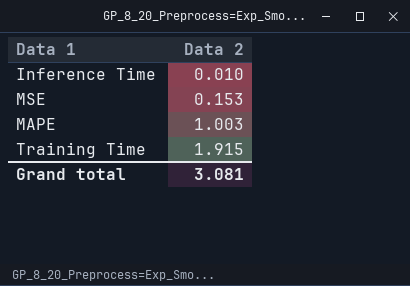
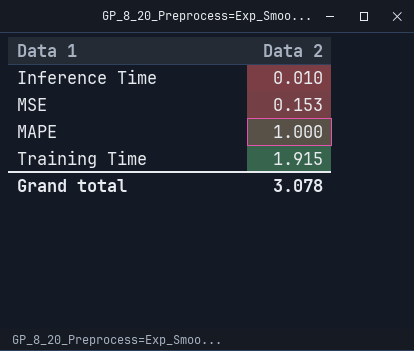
MAPE | Data 2: 1.003 -> 1.000
Grand total | Data 2: 3.081 -> 3.078

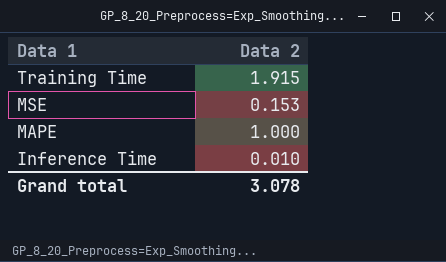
row order: Data 2 ascending -> Data 1 descending

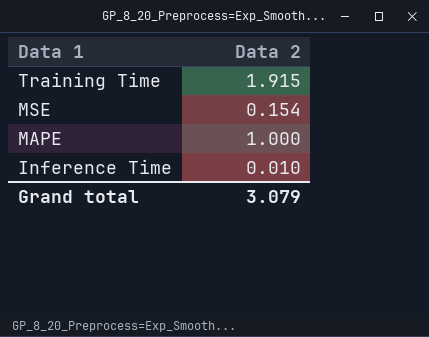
MSE | Data 2: 0.153 -> 0.154
Grand total | Data 2: 3.078 -> 3.079

